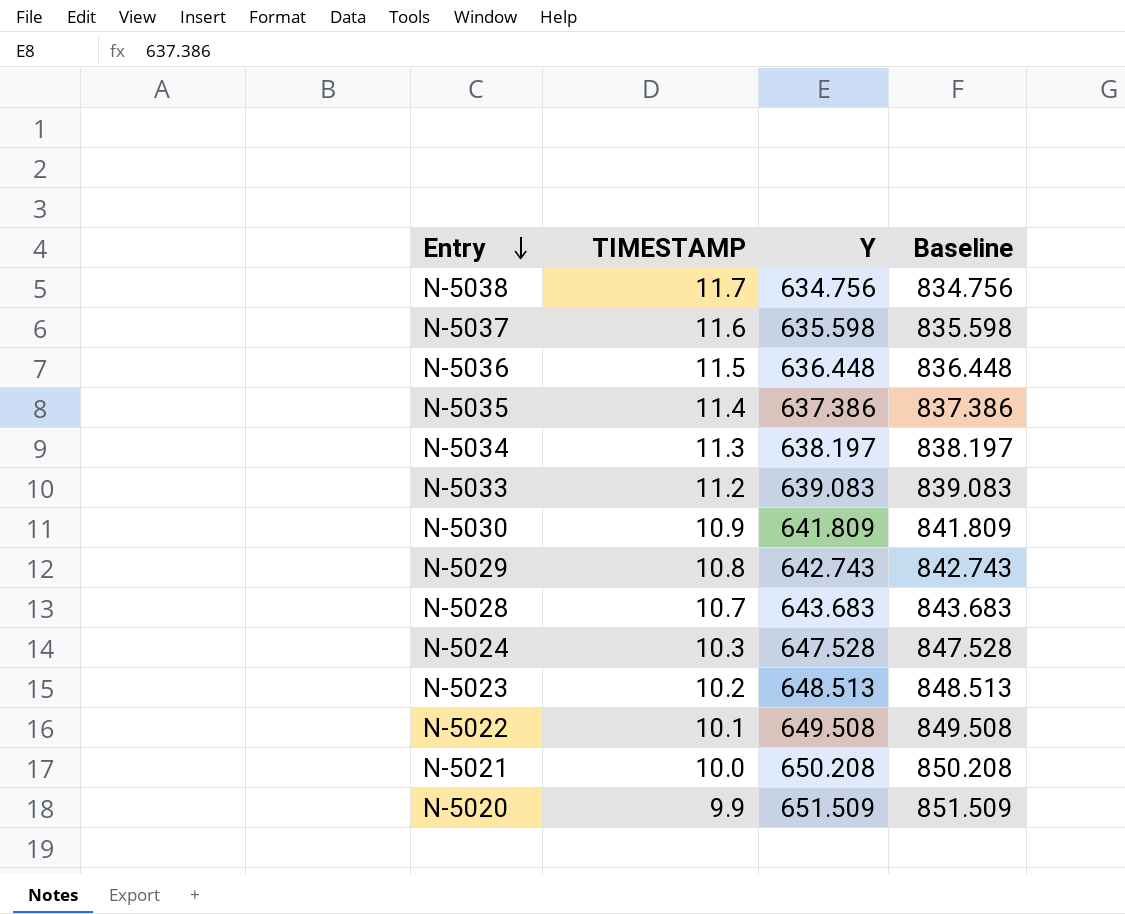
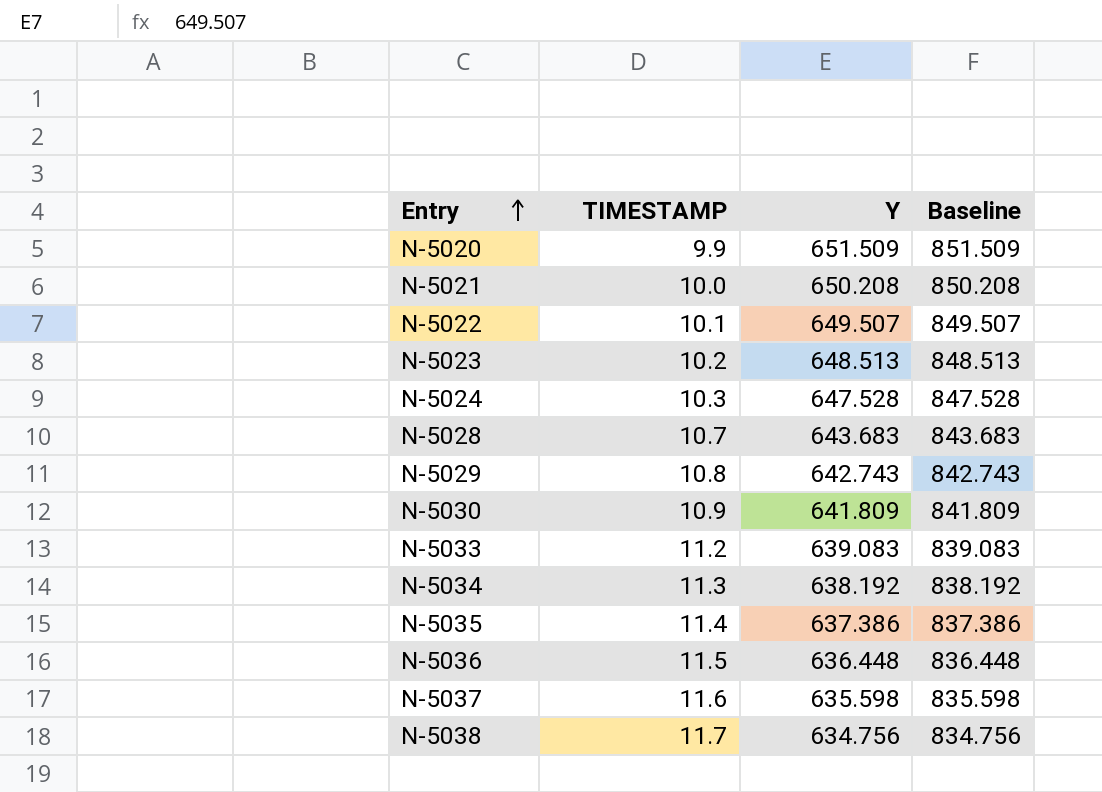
row order: Entry descending -> Entry ascending
N-5022 | Y: 649.508 -> 649.507
N-5022 | Baseline: 849.508 -> 849.507
N-5034 | Y: 638.197 -> 638.192
N-5034 | Baseline: 838.197 -> 838.192

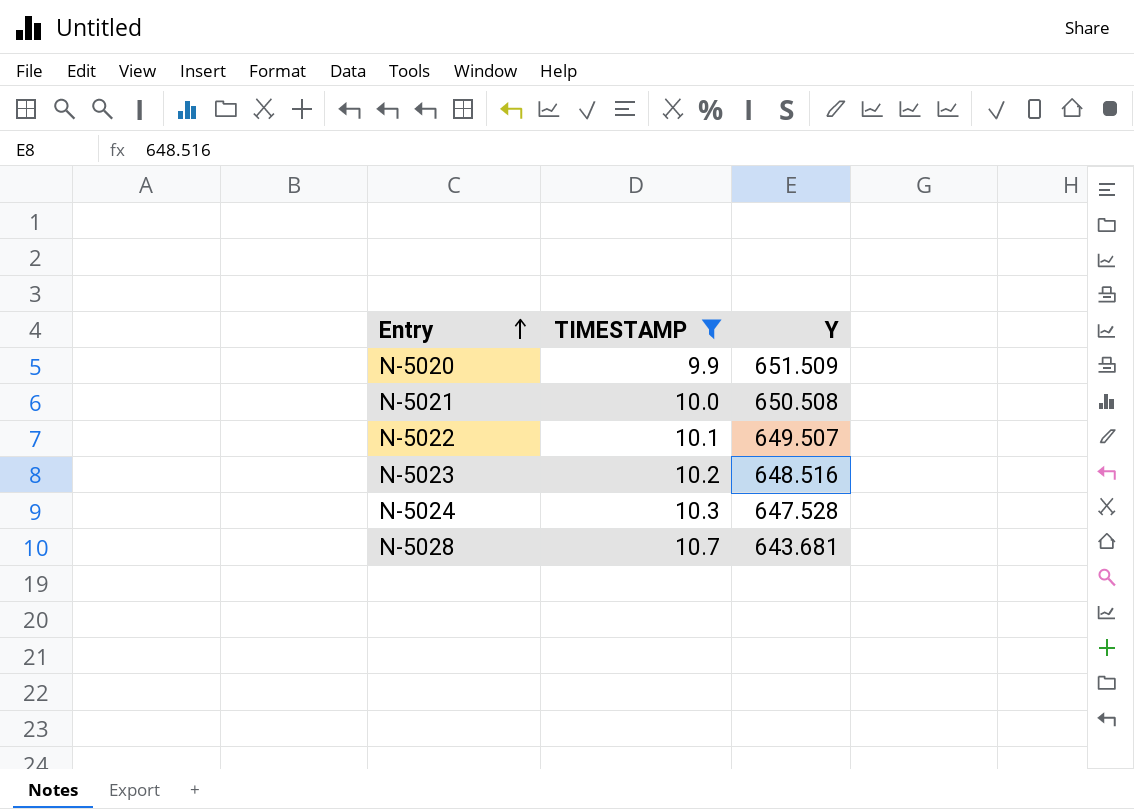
filter: none -> TIMESTAMP <= 10.7
column Baseline | formula: [Y] + 200 -> none
N-5021 | Y: 650.208 -> 650.508
N-5023 | Y: 648.513 -> 648.516
N-5028 | Y: 643.683 -> 643.681

